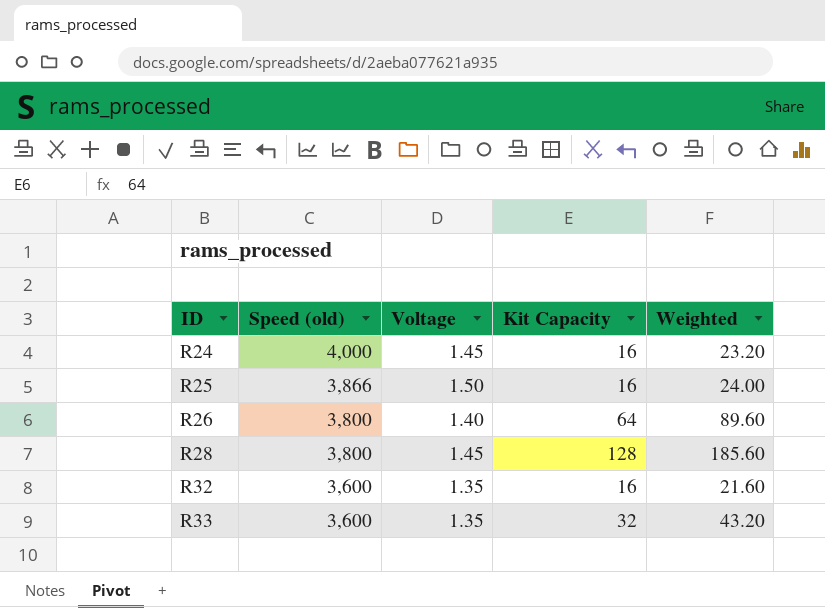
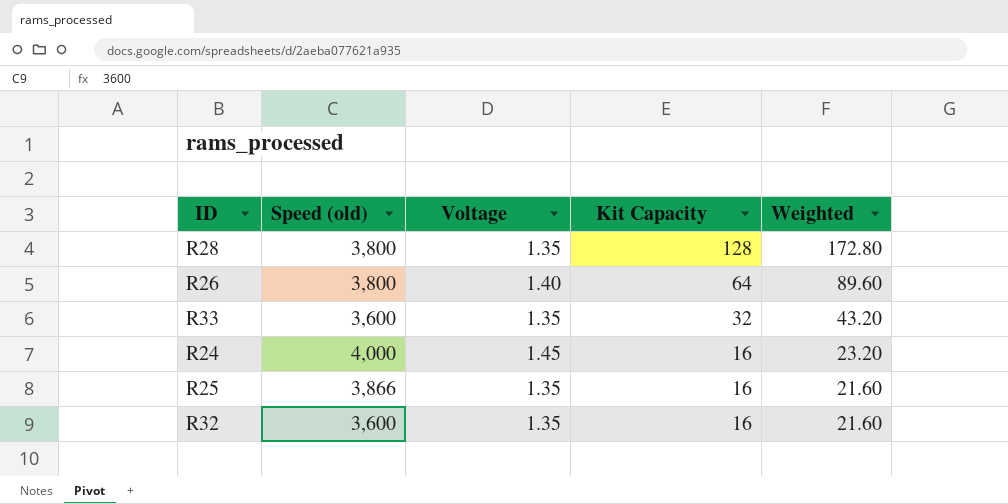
row order: ID ascending -> Kit Capacity descending
R28 | Voltage: 1.45 -> 1.35
R28 | Weighted: 185.60 -> 172.80
R25 | Voltage: 1.50 -> 1.35
R25 | Weighted: 24.00 -> 21.60

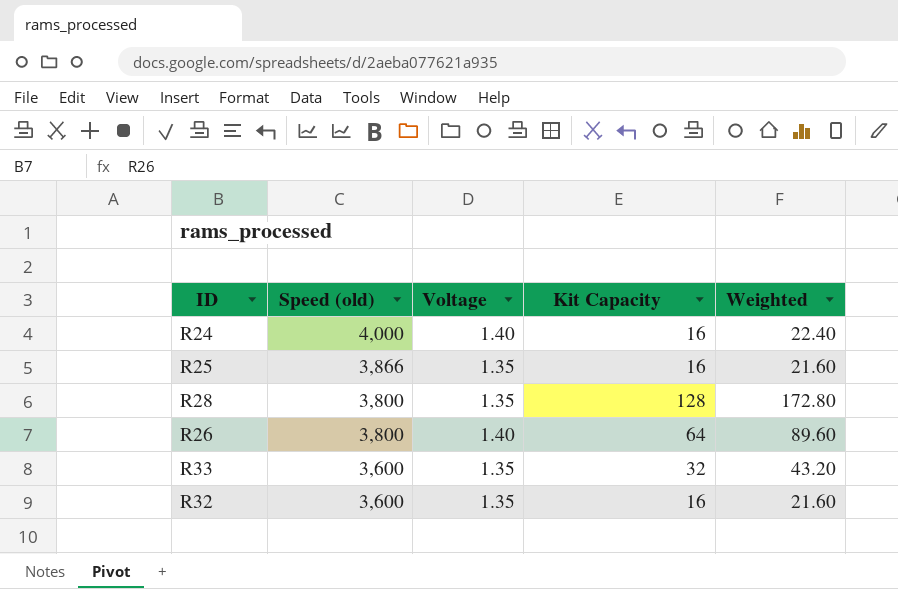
row order: Kit Capacity descending -> Speed (old) descending
R24 | Voltage: 1.45 -> 1.40
R24 | Weighted: 23.20 -> 22.40

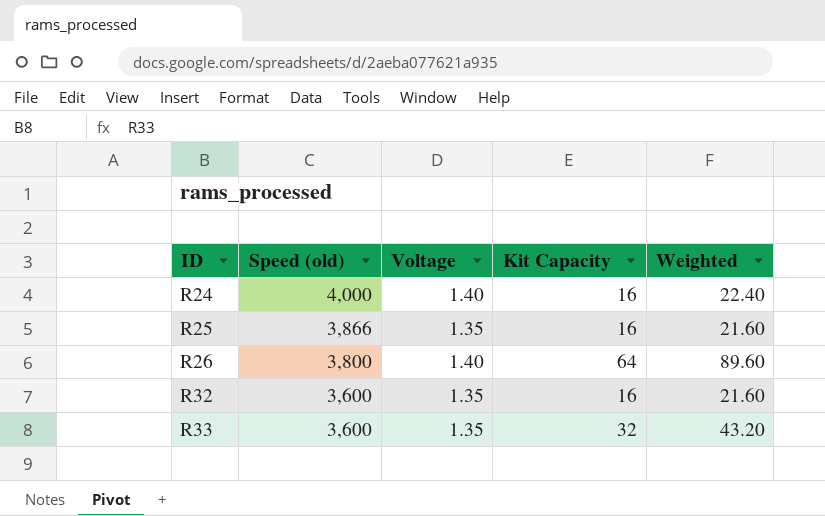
row order: Speed (old) descending -> ID ascending
row R28: 3,800 | 1.35 | 128 | 172.80 -> none

